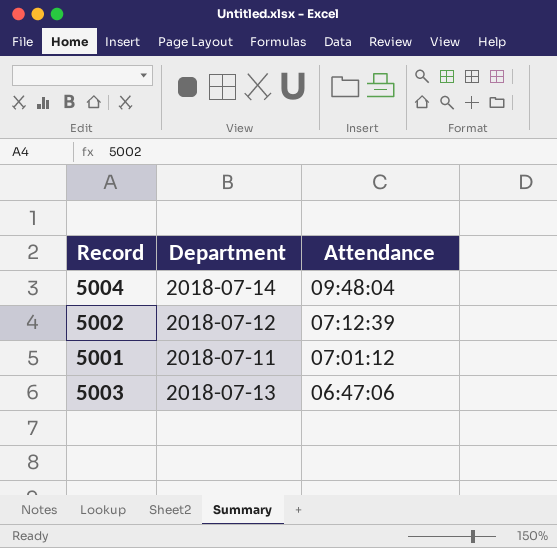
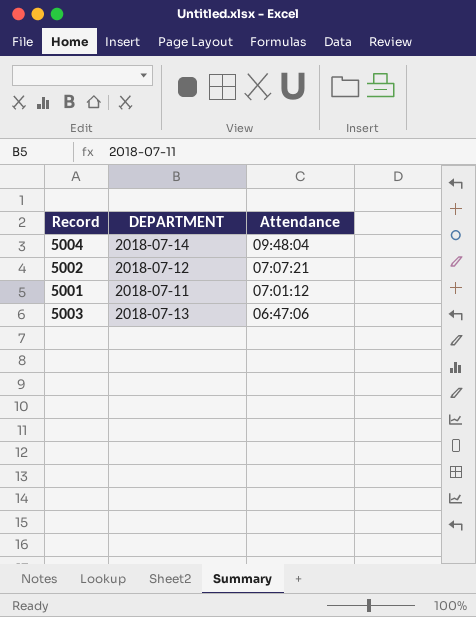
column name: Department -> DEPARTMENT
5002 | Attendance: 07:12:39 -> 07:07:21

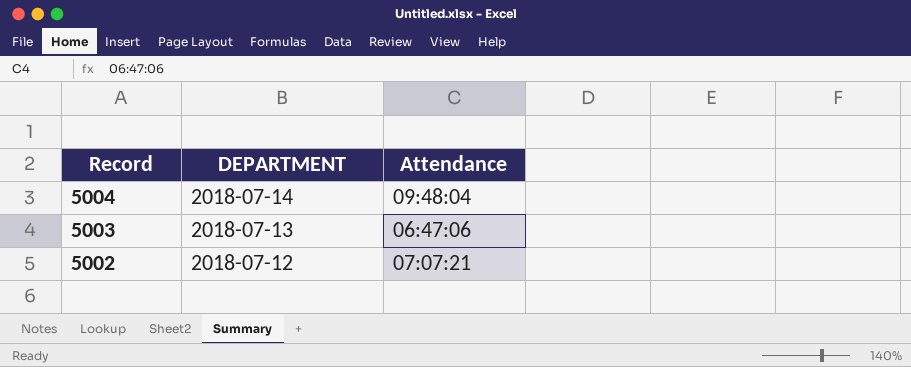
row order: Attendance descending -> Record descending
row 5001: 2018-07-11 | 07:01:12 -> none

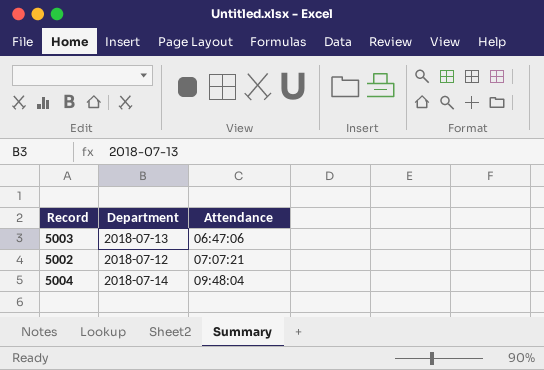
row order: Record descending -> Attendance ascending
column name: DEPARTMENT -> Department

